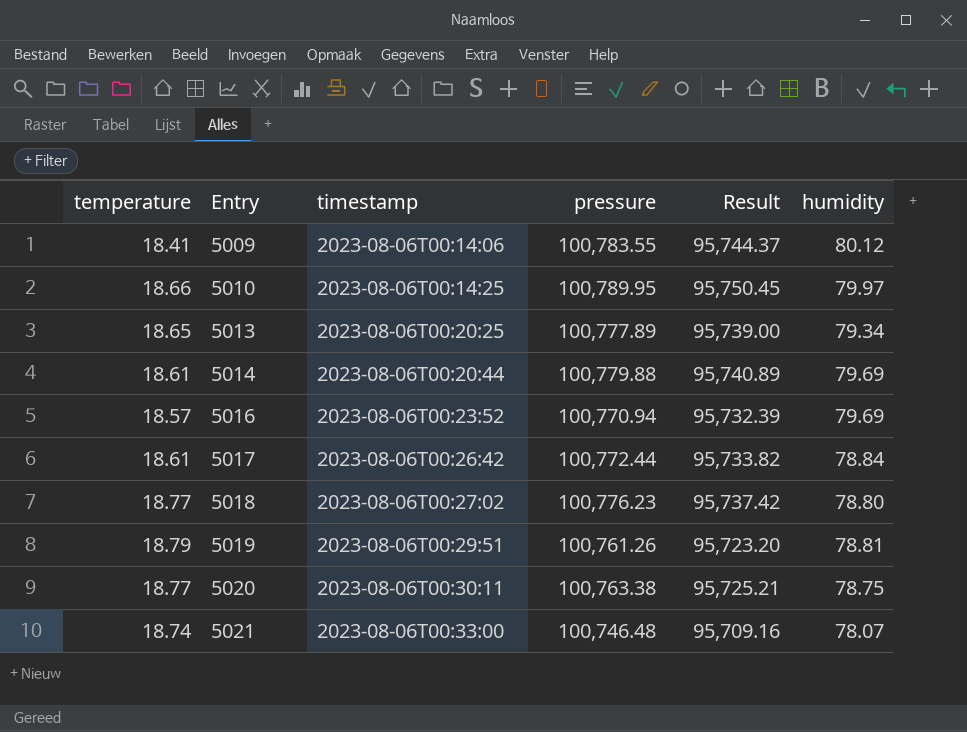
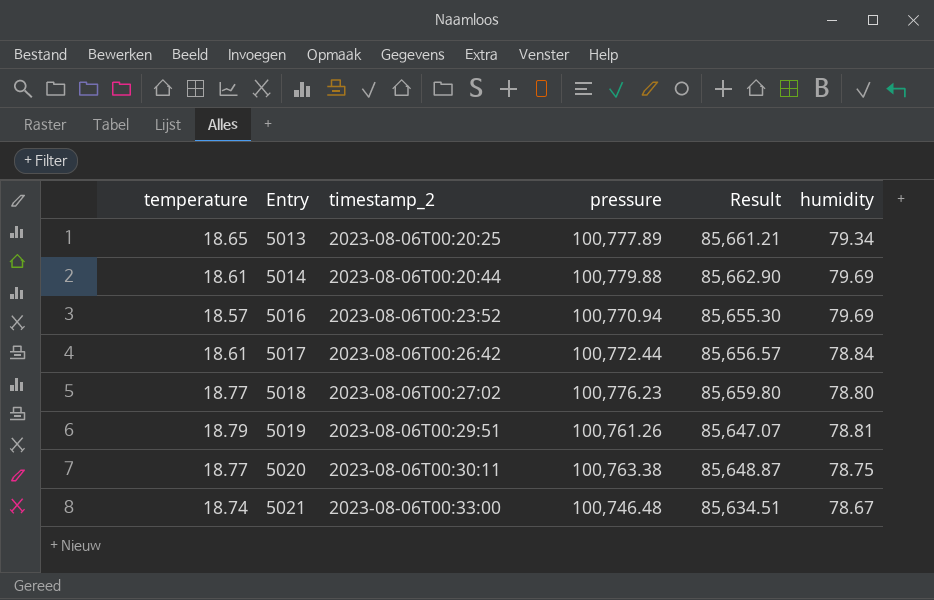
column name: timestamp -> timestamp_2
column Result | formula: [pressure] * 0.95 -> [pressure] * 0.85
row 5009: 18.41 | 2023-08-06T00:14:06 | 100,783.55 | 95,744.37 | 80.12 -> none
row 5010: 18.66 | 2023-08-06T00:14:25 | 100,789.95 | 95,750.45 | 79.97 -> none
5021 | humidity: 78.07 -> 78.67

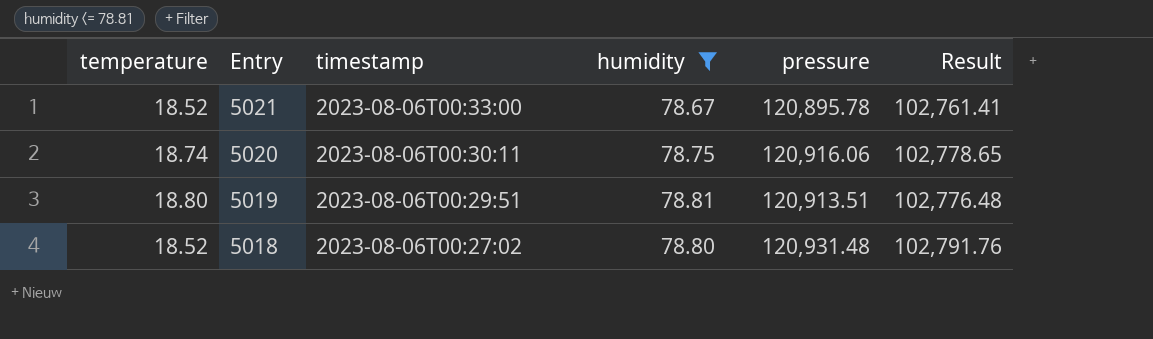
filter: none -> humidity <= 78.81
row order: Entry ascending -> Entry descending
column name: timestamp_2 -> timestamp
column humidity | position: 6 -> 4
5021 | temperature: 18.74 -> 18.52
5021 | pressure: 100,746.48 -> 120,895.78
5021 | Result: 85,634.51 -> 102,761.41
5020 | temperature: 18.77 -> 18.74
5020 | pressure: 100,763.38 -> 120,916.06
5020 | Result: 85,648.87 -> 102,778.65
5019 | temperature: 18.79 -> 18.80
5019 | pressure: 100,761.26 -> 120,913.51
5019 | Result: 85,647.07 -> 102,776.48
5018 | temperature: 18.77 -> 18.52
5018 | pressure: 100,776.23 -> 120,931.48
5018 | Result: 85,659.80 -> 102,791.76

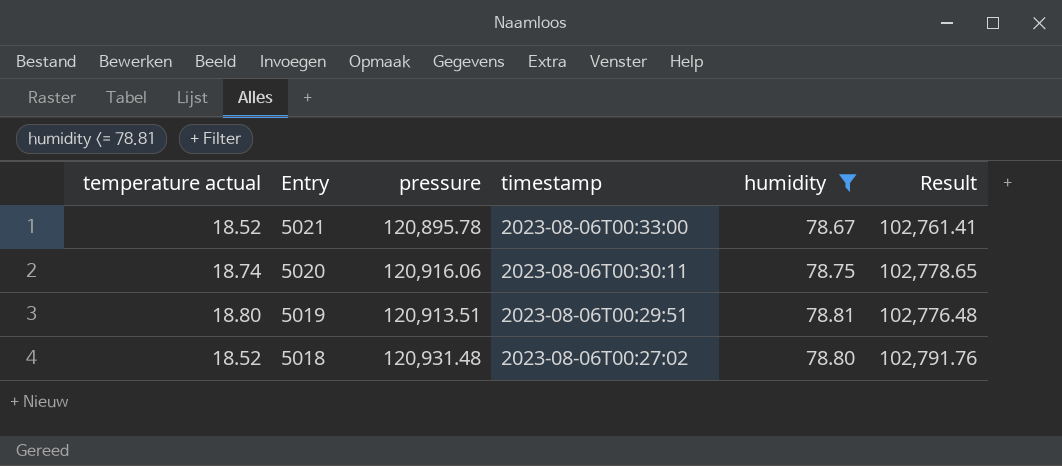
column name: temperature -> temperature actual
column pressure | position: 5 -> 3

